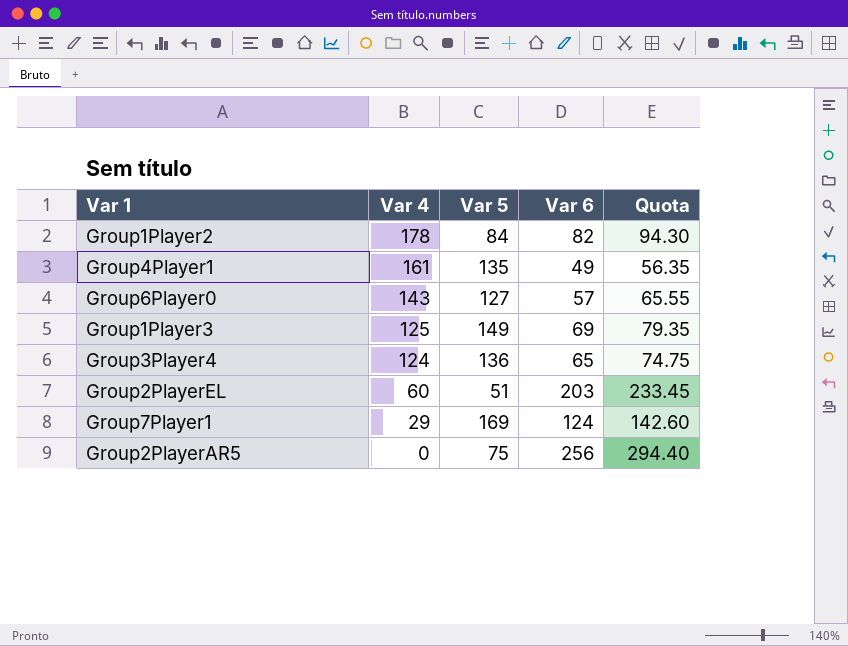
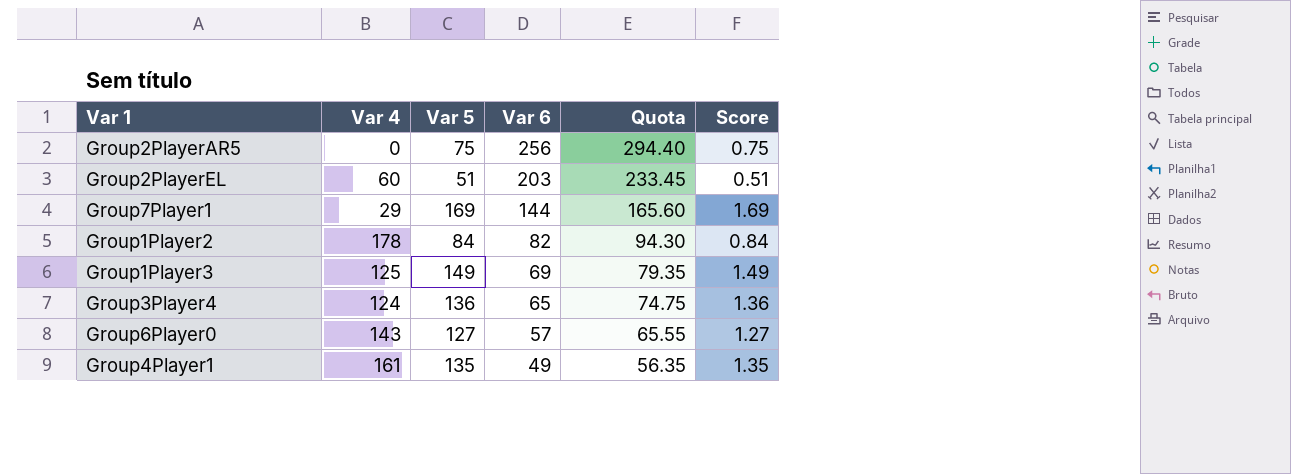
row order: Var 4 descending -> Var 6 descending
column Score | formula: none -> [Var 5] * 0.01
Group7Player1 | Var 6: 124 -> 144
Group7Player1 | Quota: 142.60 -> 165.60

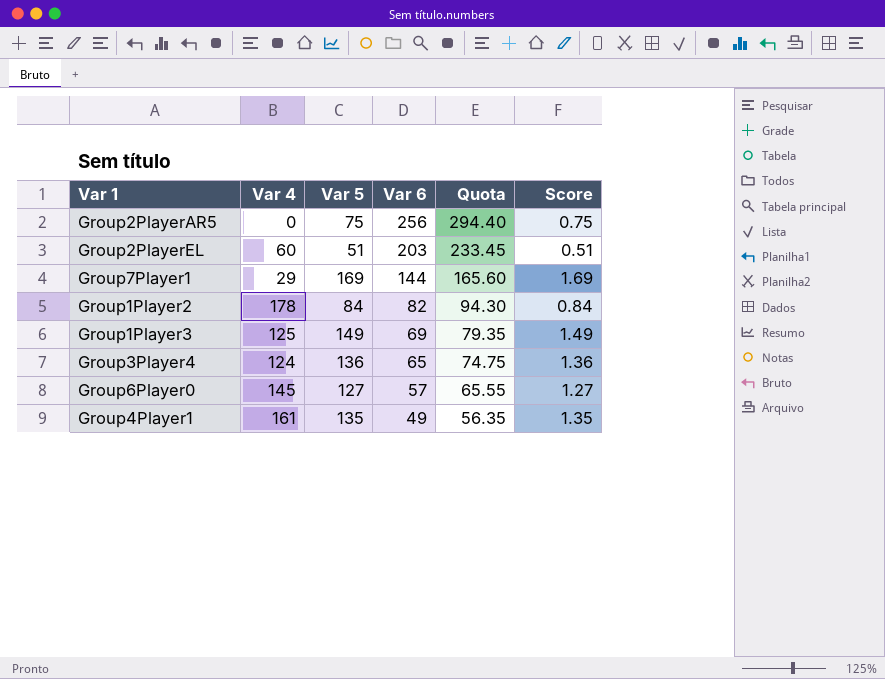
Group6Player0 | Var 4: 143 -> 145

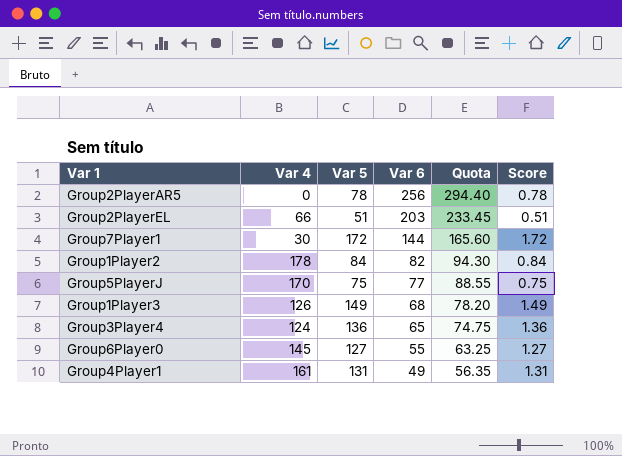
Group2PlayerAR5 | Var 5: 75 -> 78
Group2PlayerAR5 | Score: 0.75 -> 0.78
Group2PlayerEL | Var 4: 60 -> 66
Group7Player1 | Var 4: 29 -> 30
Group7Player1 | Var 5: 169 -> 172
Group7Player1 | Score: 1.69 -> 1.72
row Group5PlayerJ: none -> 170 | 75 | 77 | 88.55 | 0.75
Group1Player3 | Var 4: 125 -> 126
Group1Player3 | Var 6: 69 -> 68
Group1Player3 | Quota: 79.35 -> 78.20
Group6Player0 | Var 6: 57 -> 55
Group6Player0 | Quota: 65.55 -> 63.25
Group4Player1 | Var 5: 135 -> 131
Group4Player1 | Score: 1.35 -> 1.31

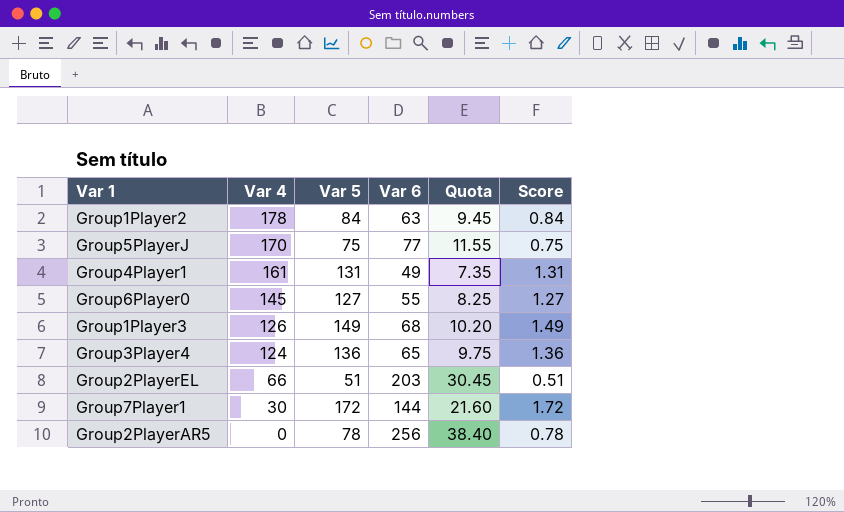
row order: Var 6 descending -> Var 4 descending
column Quota | formula: [Var 6] * 1.15 -> [Var 6] * 0.15
Group1Player2 | Var 6: 82 -> 63

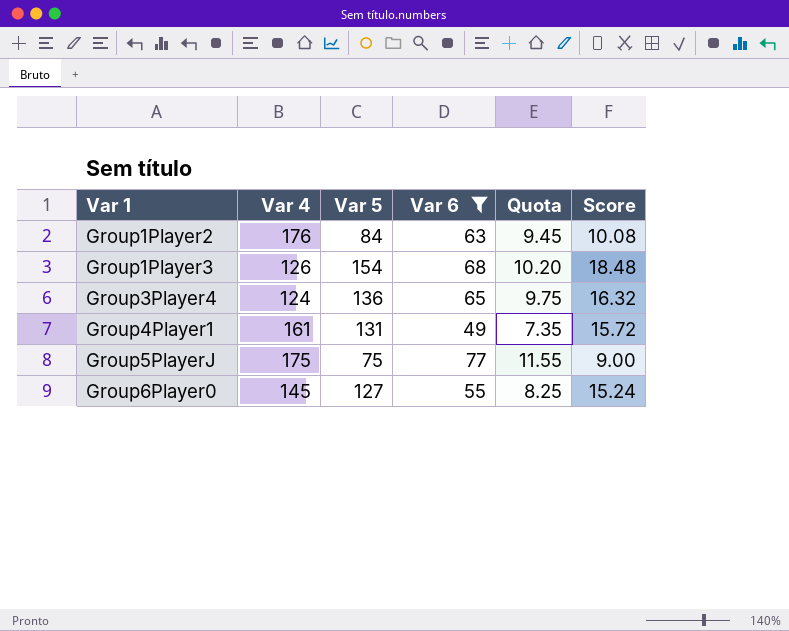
filter: none -> Var 6 <= 77
row order: Var 4 descending -> Var 1 ascending
column Score | formula: [Var 5] * 0.01 -> [Var 5] * 0.12
Group1Player2 | Var 4: 178 -> 176
Group1Player3 | Var 5: 149 -> 154
Group5PlayerJ | Var 4: 170 -> 175

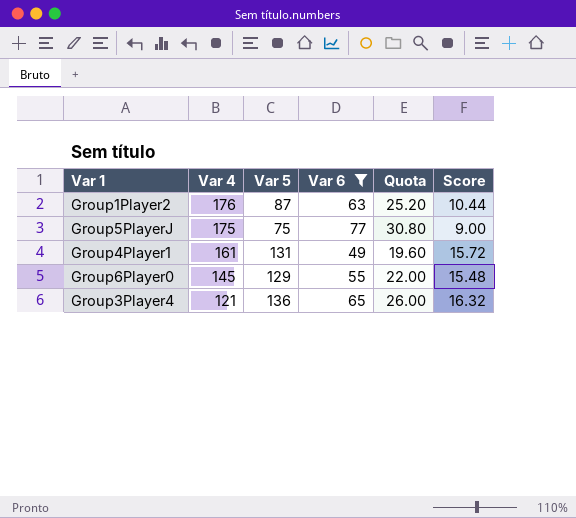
row order: Var 1 ascending -> Var 4 descending
column Quota | formula: [Var 6] * 0.15 -> [Var 6] * 0.4
row Group1Player3: 126 | 154 | 68 | 10.20 | 18.48 -> none
Group1Player2 | Var 5: 84 -> 87
Group1Player2 | Score: 10.08 -> 10.44
Group6Player0 | Var 5: 127 -> 129
Group6Player0 | Score: 15.24 -> 15.48
Group3Player4 | Var 4: 124 -> 121

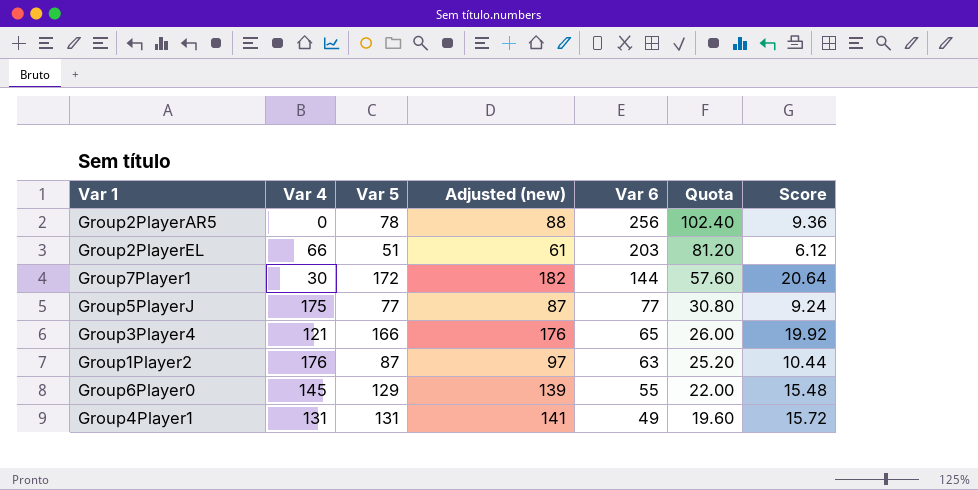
filter: Var 6 <= 77 -> none
row order: Var 4 descending -> Var 6 descending
column Adjusted (new) | formula: none -> [Var 5] + 10
Group5PlayerJ | Var 5: 75 -> 77
Group5PlayerJ | Score: 9.00 -> 9.24
Group3Player4 | Var 5: 136 -> 166
Group3Player4 | Score: 16.32 -> 19.92
Group4Player1 | Var 4: 161 -> 131

